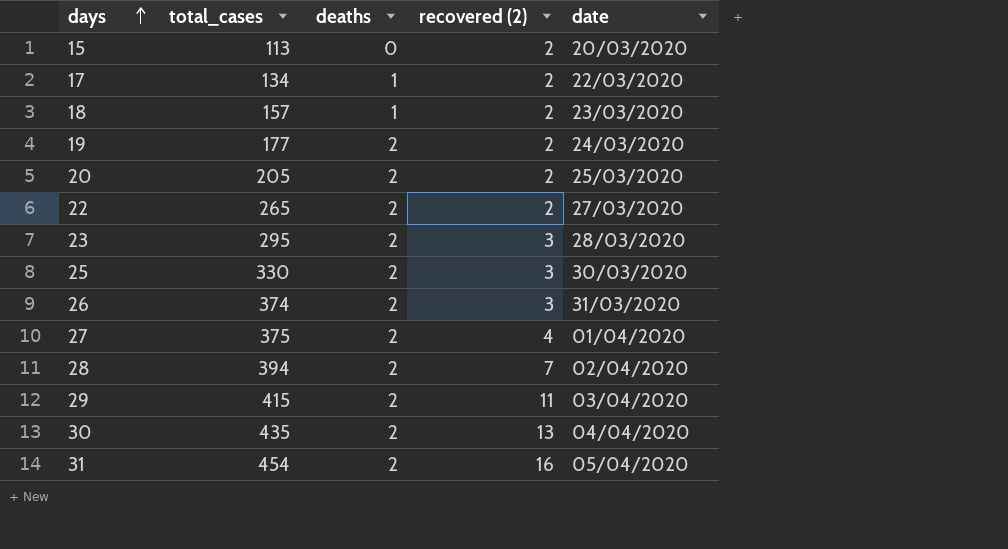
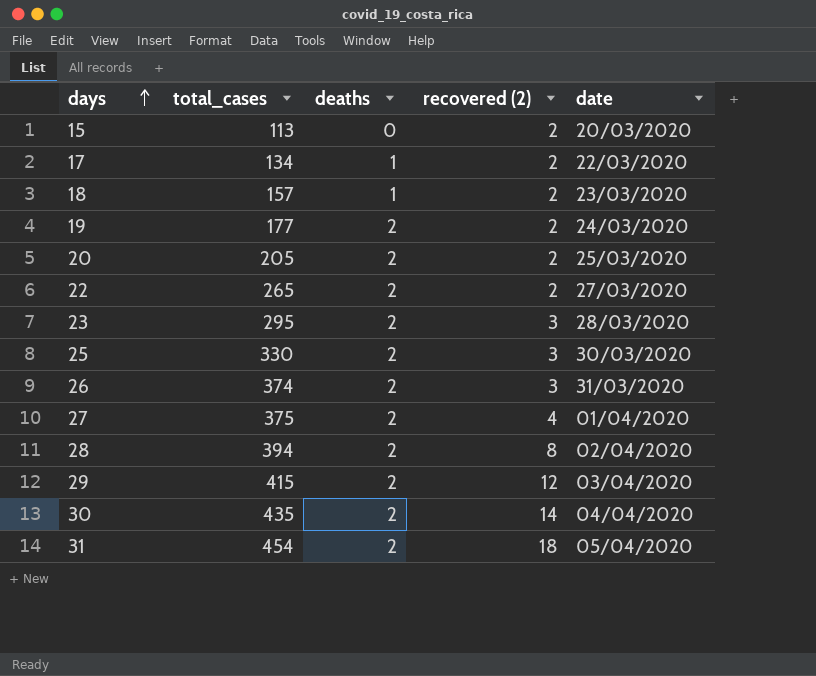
28 | recovered (2): 7 -> 8
29 | recovered (2): 11 -> 12
30 | recovered (2): 13 -> 14
31 | recovered (2): 16 -> 18

